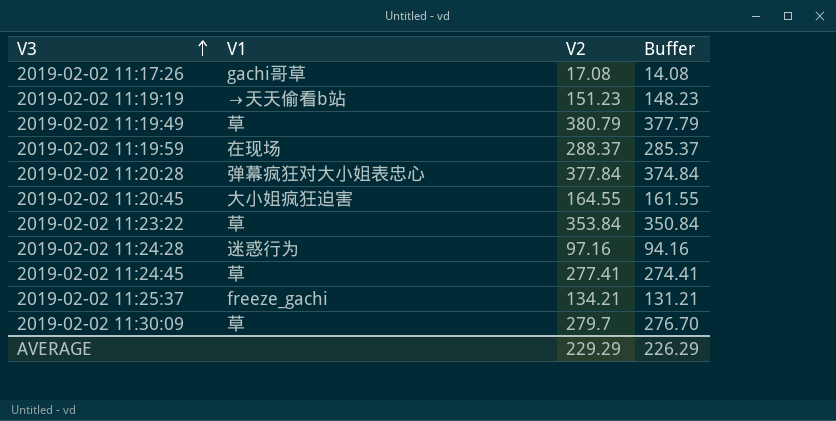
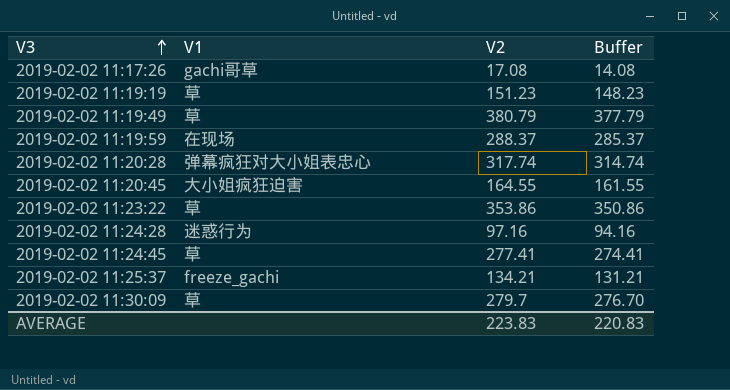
2019-02-02 11:19:19 | V1: →天天偷看b站 -> 草
2019-02-02 11:20:28 | V2: 377.84 -> 317.74
2019-02-02 11:20:28 | Buffer: 374.84 -> 314.74
2019-02-02 11:23:22 | V2: 353.84 -> 353.86
2019-02-02 11:23:22 | Buffer: 350.84 -> 350.86
AVERAGE | V2: 229.29 -> 223.83
AVERAGE | Buffer: 226.29 -> 220.83

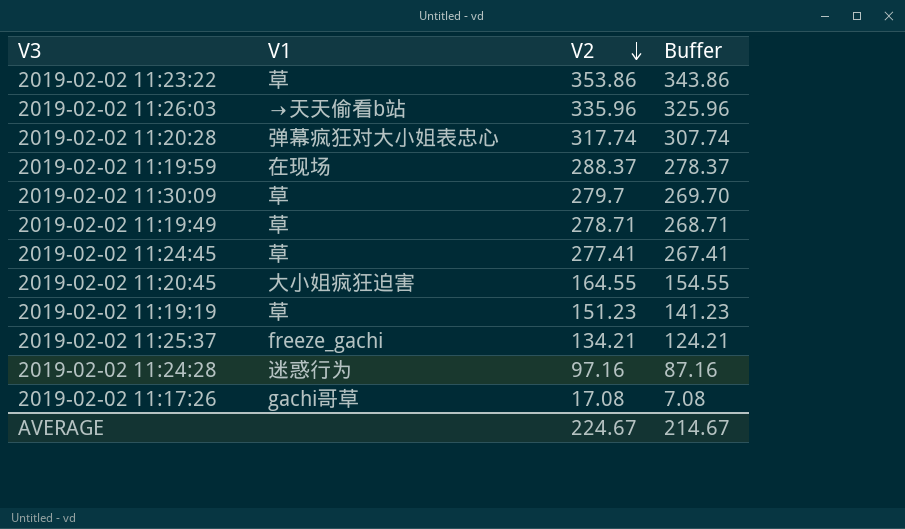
row order: V3 ascending -> V2 descending
column Buffer | formula: [V2] - 3 -> [V2] - 10
row 2019-02-02 11:26:03: none -> →天天偷看b站 | 335.96 | 325.96
2019-02-02 11:19:49 | V2: 380.79 -> 278.71
AVERAGE | V2: 223.83 -> 224.67
AVERAGE | Buffer: 220.83 -> 214.67

